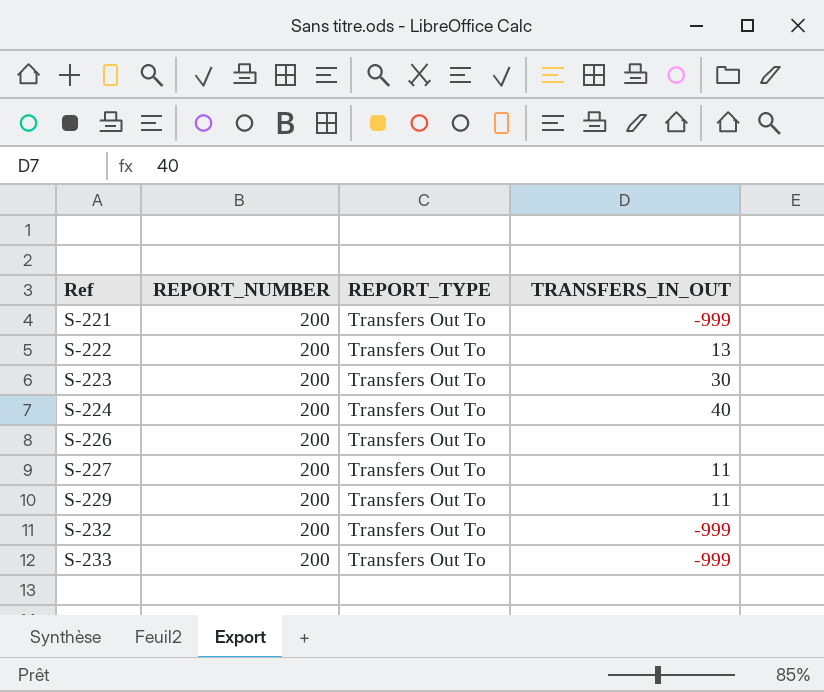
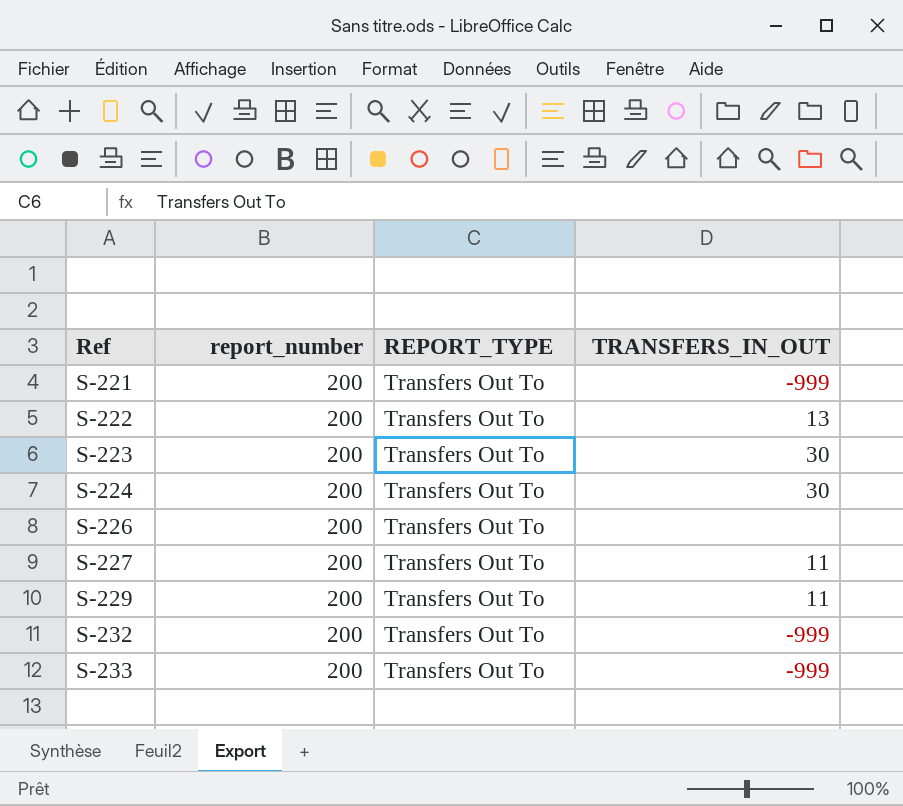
column name: REPORT_NUMBER -> report_number
S-224 | TRANSFERS_IN_OUT: 40 -> 30

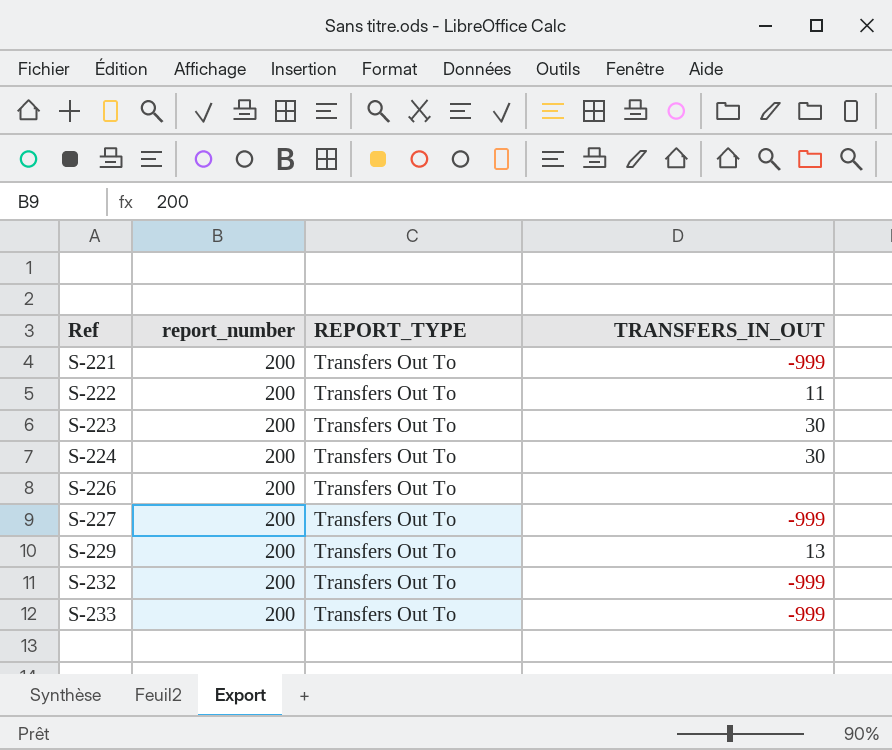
S-222 | TRANSFERS_IN_OUT: 13 -> 11
S-227 | TRANSFERS_IN_OUT: 11 -> -999
S-229 | TRANSFERS_IN_OUT: 11 -> 13

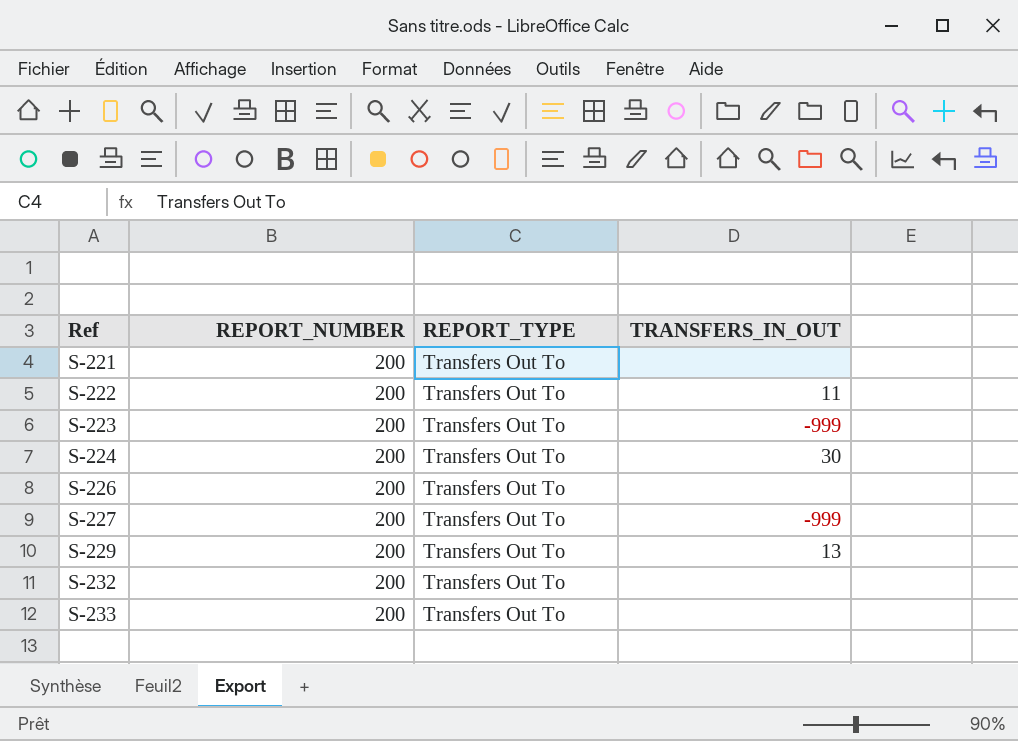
column name: report_number -> REPORT_NUMBER
S-221 | TRANSFERS_IN_OUT: -999 -> none
S-223 | TRANSFERS_IN_OUT: 30 -> -999
S-232 | TRANSFERS_IN_OUT: -999 -> none
S-233 | TRANSFERS_IN_OUT: -999 -> none

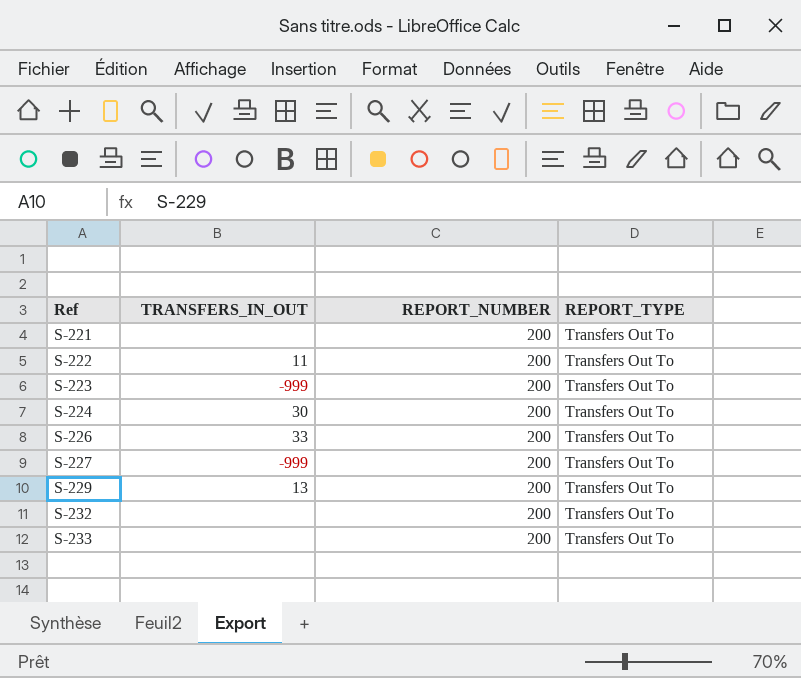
column TRANSFERS_IN_OUT | position: 4 -> 2
S-226 | TRANSFERS_IN_OUT: none -> 33

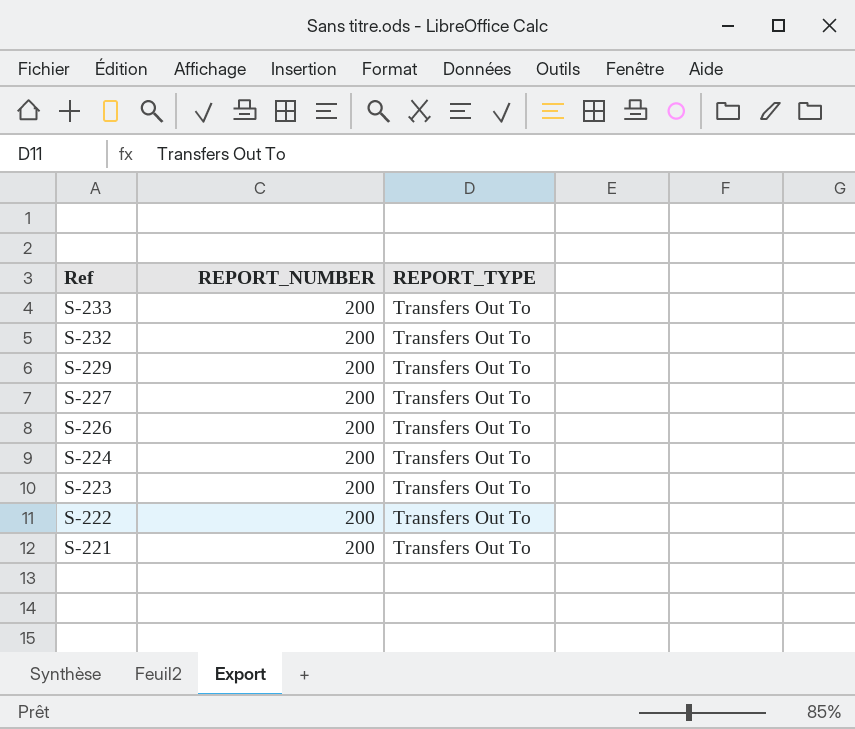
row order: Ref ascending -> Ref descending
column TRANSFERS_IN_OUT | position: 2 -> none

